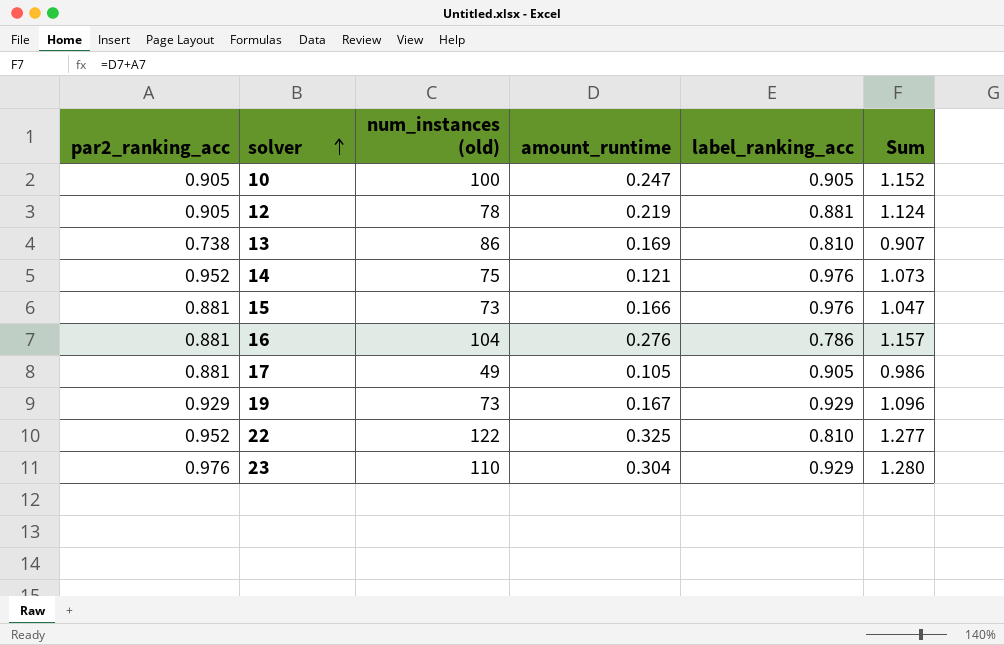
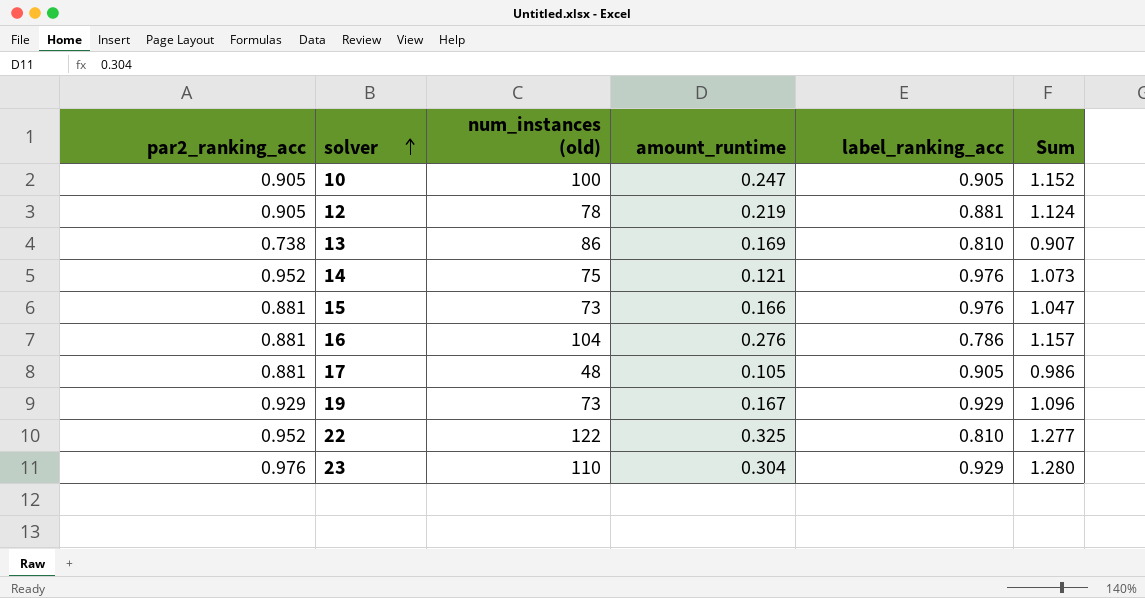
17 | num_instances (old): 49 -> 48

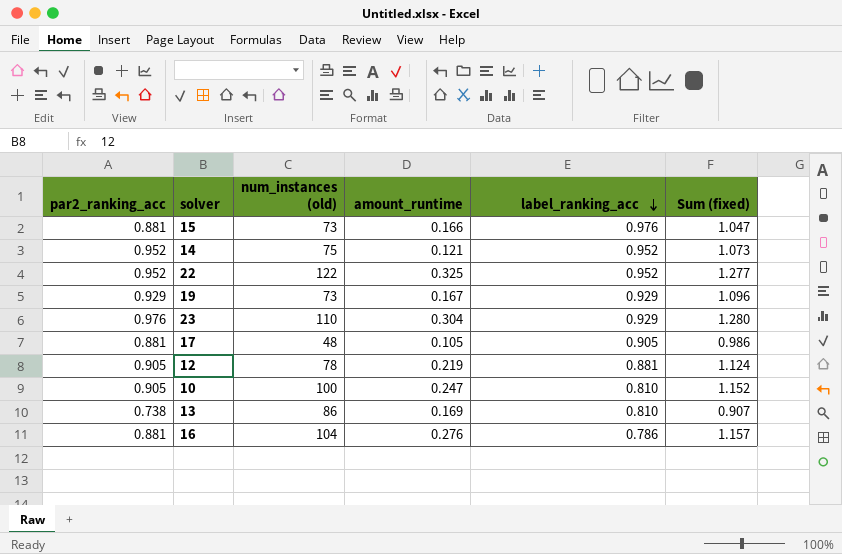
row order: solver ascending -> label_ranking_acc descending
column name: Sum -> Sum (fixed)
14 | label_ranking_acc: 0.976 -> 0.952
22 | label_ranking_acc: 0.810 -> 0.952
10 | label_ranking_acc: 0.905 -> 0.810

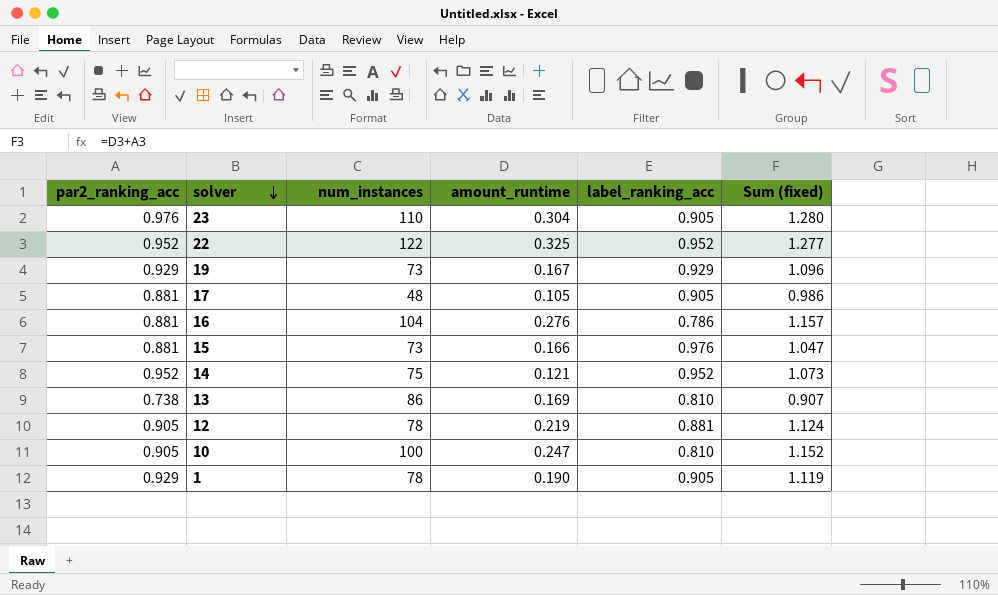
row order: label_ranking_acc descending -> solver descending
column name: num_instances (old) -> num_instances
23 | label_ranking_acc: 0.929 -> 0.905
row 1: none -> 0.929 | 78 | 0.190 | 0.905 | 1.119

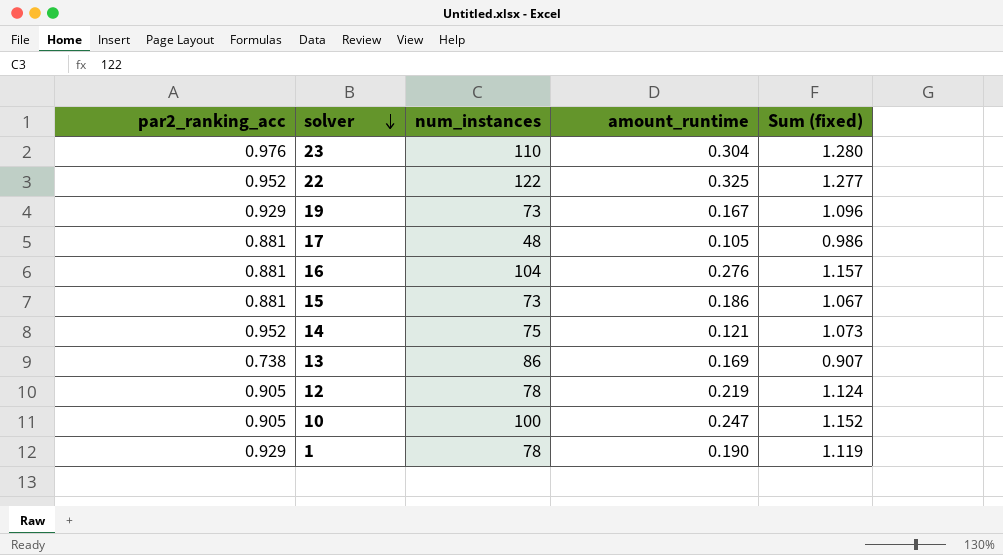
column label_ranking_acc | position: 5 -> none
15 | amount_runtime: 0.166 -> 0.186
15 | Sum (fixed): 1.047 -> 1.067

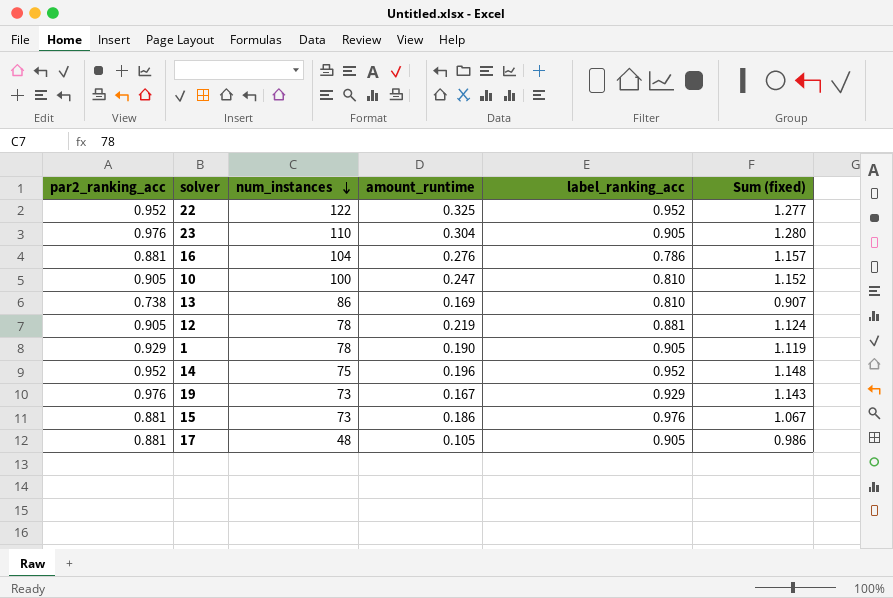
row order: solver descending -> num_instances descending
column label_ranking_acc | position: none -> 5
14 | amount_runtime: 0.121 -> 0.196
14 | Sum (fixed): 1.073 -> 1.148
19 | par2_ranking_acc: 0.929 -> 0.976
19 | Sum (fixed): 1.096 -> 1.143

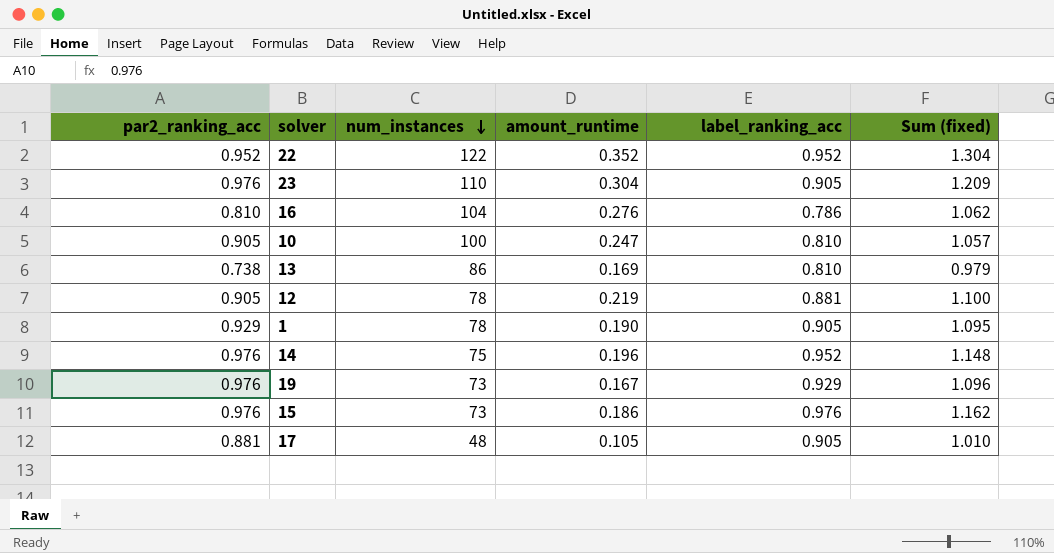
column Sum (fixed) | formula: [par2_ranking_acc] + [amount_runtime] -> [amount_runtime] + [label_ranking_acc]
22 | amount_runtime: 0.325 -> 0.352
16 | par2_ranking_acc: 0.881 -> 0.810
14 | par2_ranking_acc: 0.952 -> 0.976
15 | par2_ranking_acc: 0.881 -> 0.976

